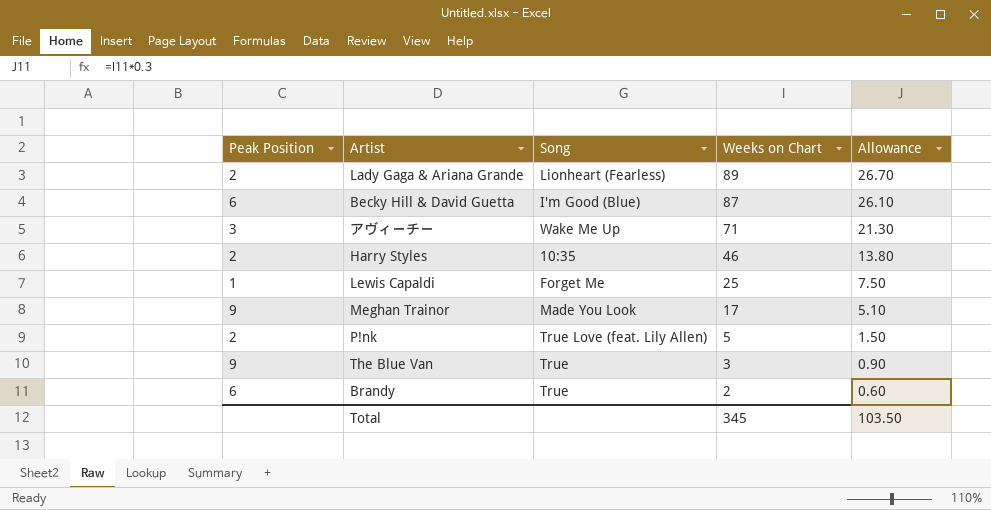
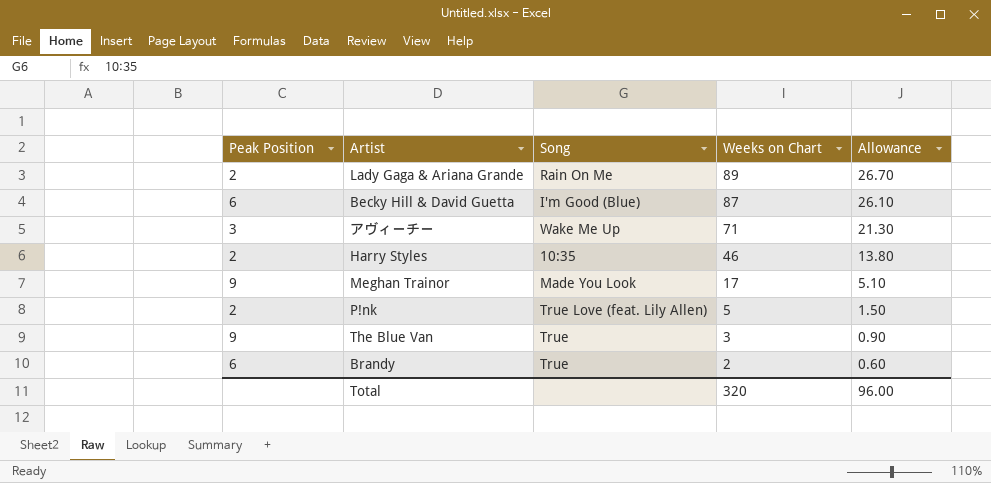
row Lewis Capaldi: 1 | Forget Me | 25 | 7.50 -> none
Lady Gaga & Ariana Grande | Song: Lionheart (Fearless) -> Rain On Me
Total | Weeks on Chart: 345 -> 320
Total | Allowance: 103.50 -> 96.00

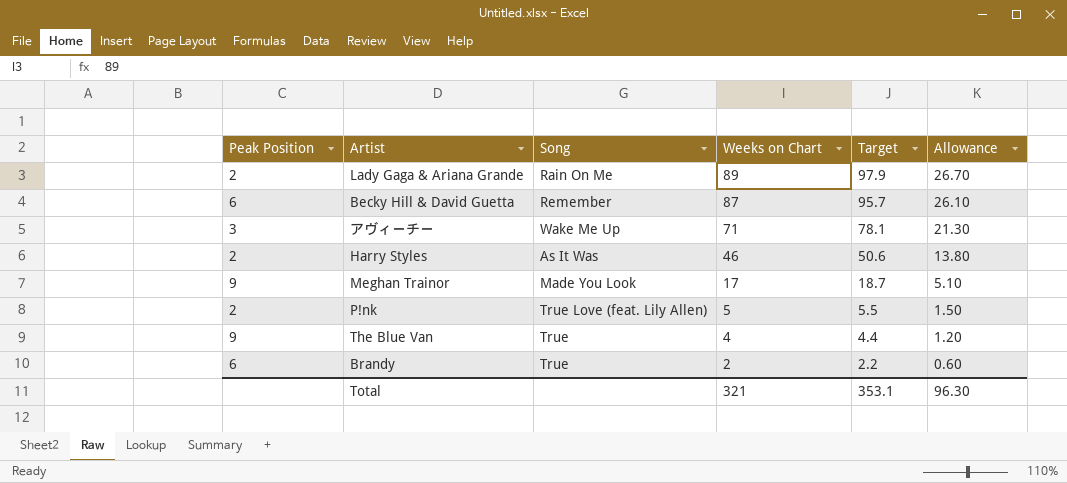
column Target | formula: none -> [Weeks on Chart] * 1.1
Becky Hill & David Guetta | Song: I'm Good (Blue) -> Remember
Harry Styles | Song: 10:35 -> As It Was
The Blue Van | Weeks on Chart: 3 -> 4
The Blue Van | Allowance: 0.90 -> 1.20
Total | Weeks on Chart: 320 -> 321
Total | Allowance: 96.00 -> 96.30

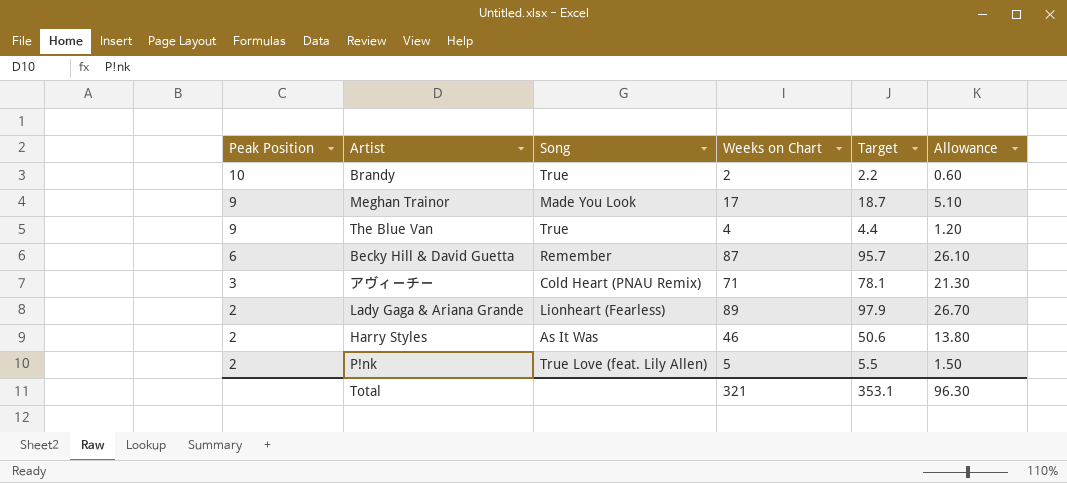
row order: Weeks on Chart descending -> Peak Position descending
Brandy | Peak Position: 6 -> 10
アヴィーチー | Song: Wake Me Up -> Cold Heart (PNAU Remix)
Lady Gaga & Ariana Grande | Song: Rain On Me -> Lionheart (Fearless)

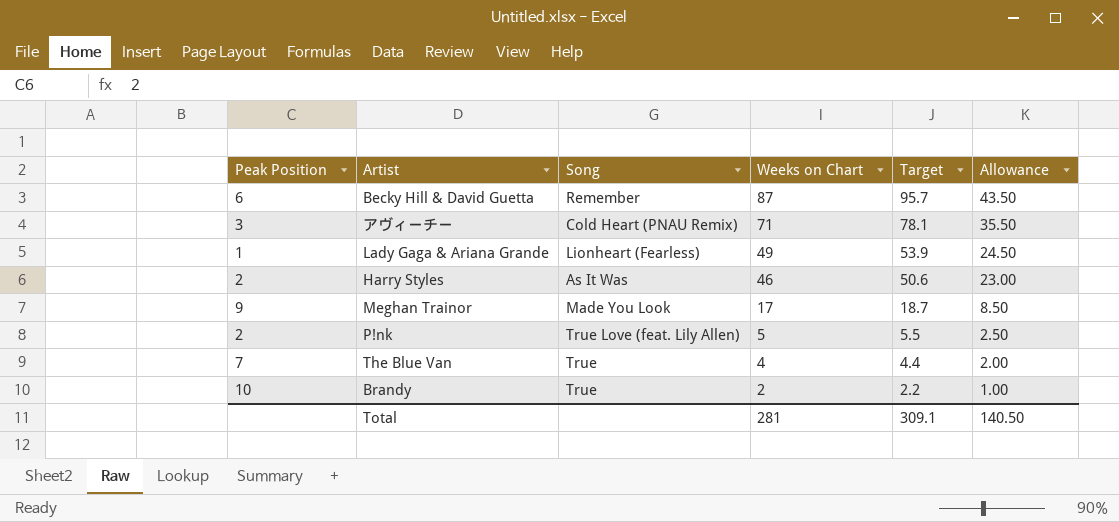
row order: Peak Position descending -> Weeks on Chart descending
column Allowance | formula: [Weeks on Chart] * 0.3 -> [Weeks on Chart] * 0.5
Lady Gaga & Ariana Grande | Peak Position: 2 -> 1
Lady Gaga & Ariana Grande | Weeks on Chart: 89 -> 49
Lady Gaga & Ariana Grande | Target: 97.9 -> 53.9
The Blue Van | Peak Position: 9 -> 7
Total | Weeks on Chart: 321 -> 281
Total | Target: 353.1 -> 309.1
Total | Allowance: 96.30 -> 140.50

